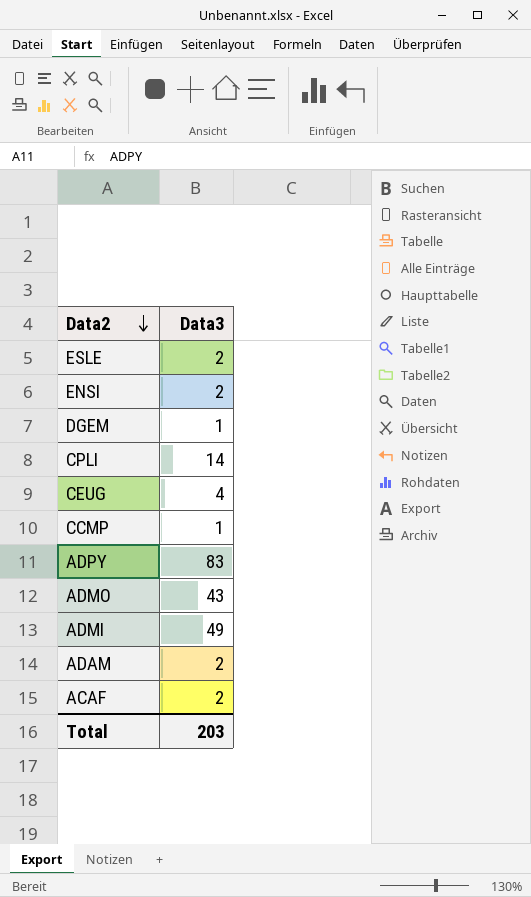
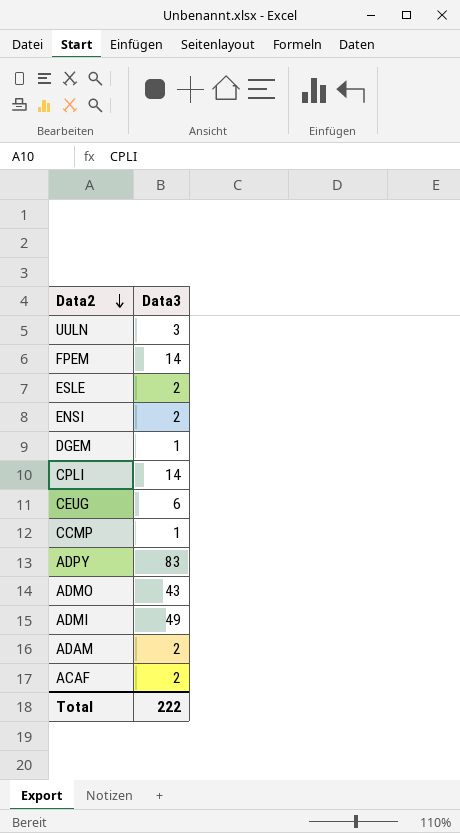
row UULN: none -> 3
row FPEM: none -> 14
CEUG | Data3: 4 -> 6
Total | Data3: 203 -> 222

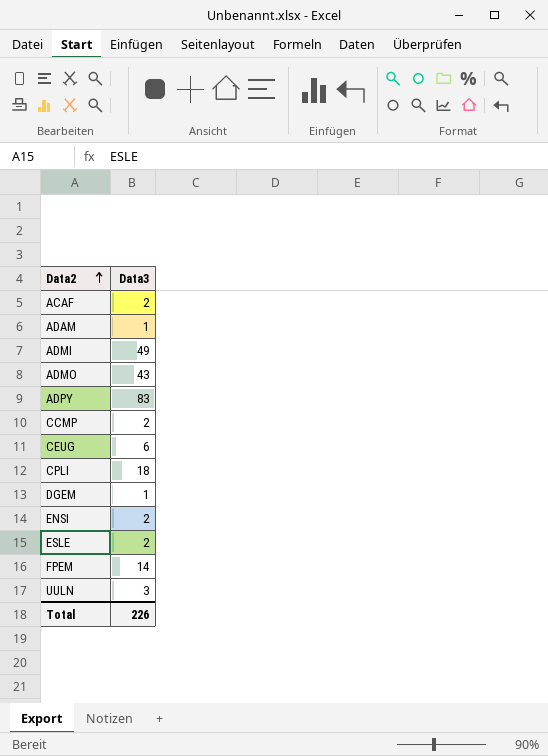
row order: Data2 descending -> Data2 ascending
ADAM | Data3: 2 -> 1
CCMP | Data3: 1 -> 2
CPLI | Data3: 14 -> 18
Total | Data3: 222 -> 226

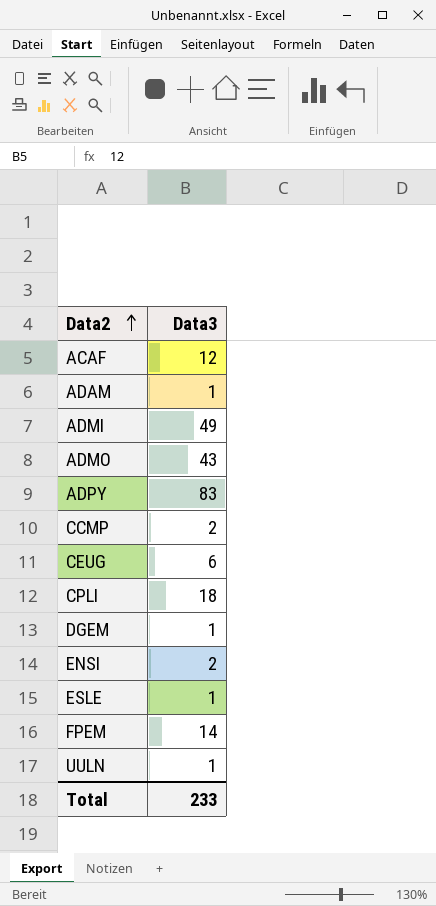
ACAF | Data3: 2 -> 12
ESLE | Data3: 2 -> 1
UULN | Data3: 3 -> 1
Total | Data3: 226 -> 233

